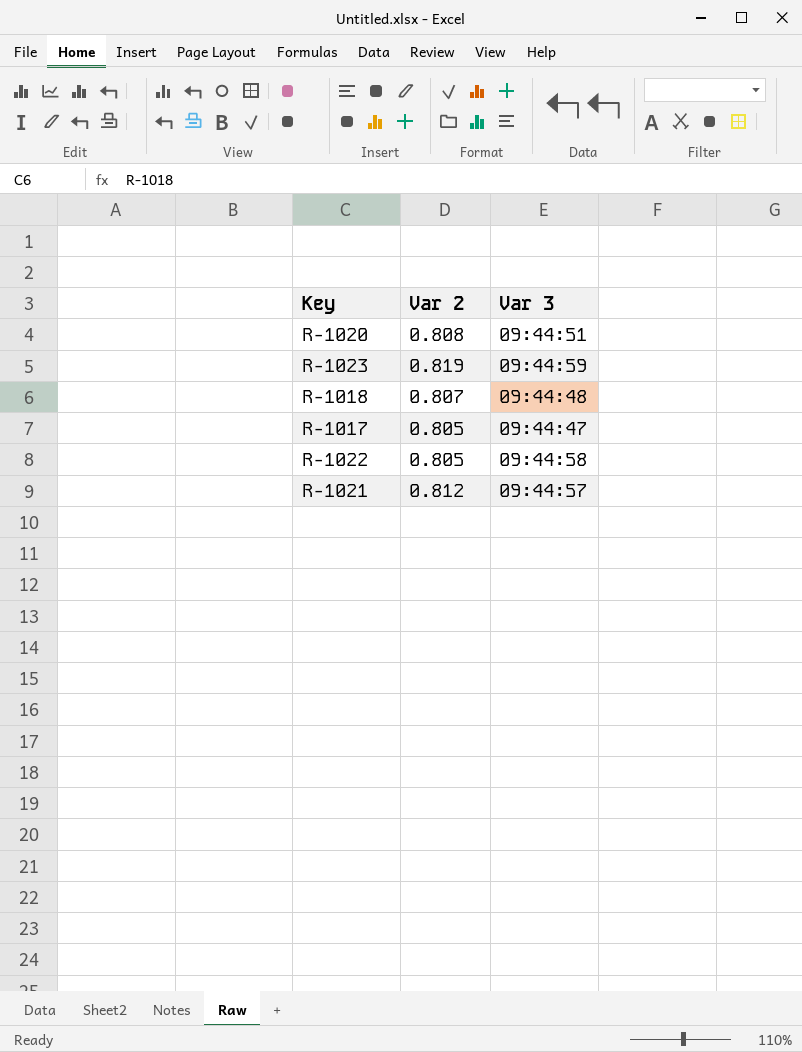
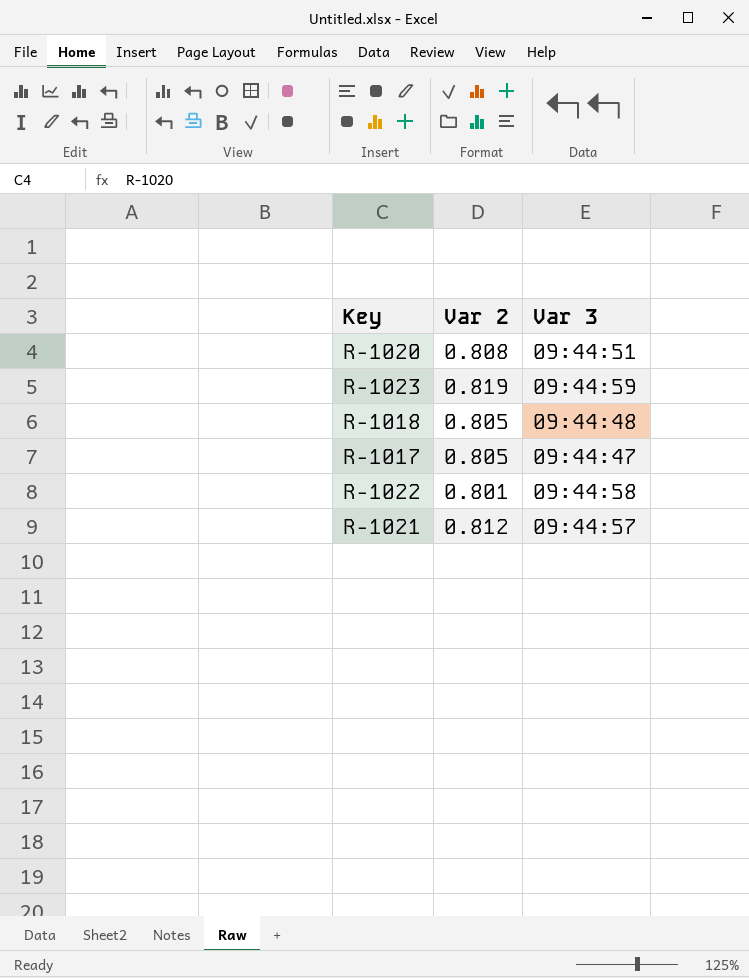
R-1018 | Var 2: 0.807 -> 0.805
R-1022 | Var 2: 0.805 -> 0.801

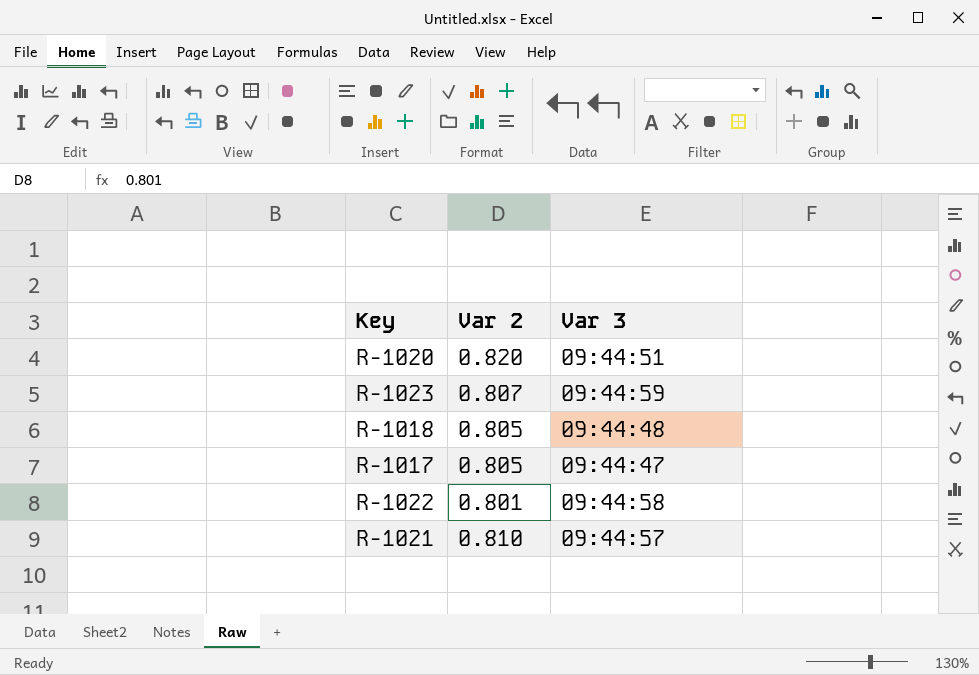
R-1020 | Var 2: 0.808 -> 0.820
R-1023 | Var 2: 0.819 -> 0.807
R-1021 | Var 2: 0.812 -> 0.810

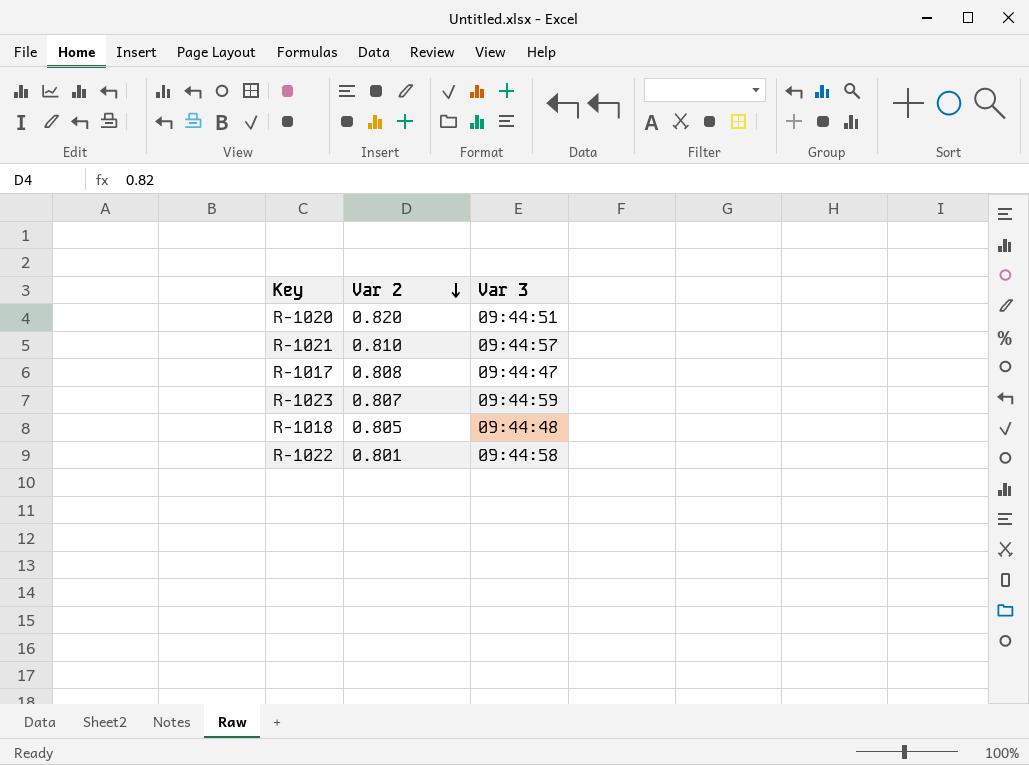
row order: none -> Var 2 descending
R-1017 | Var 2: 0.805 -> 0.808

